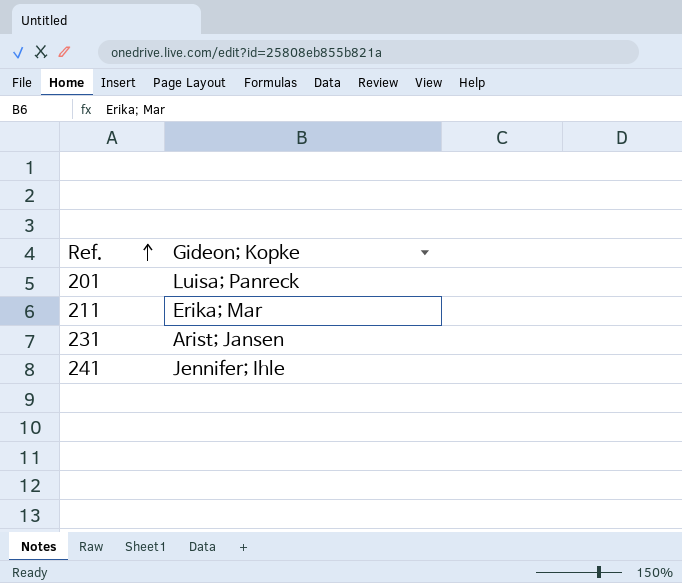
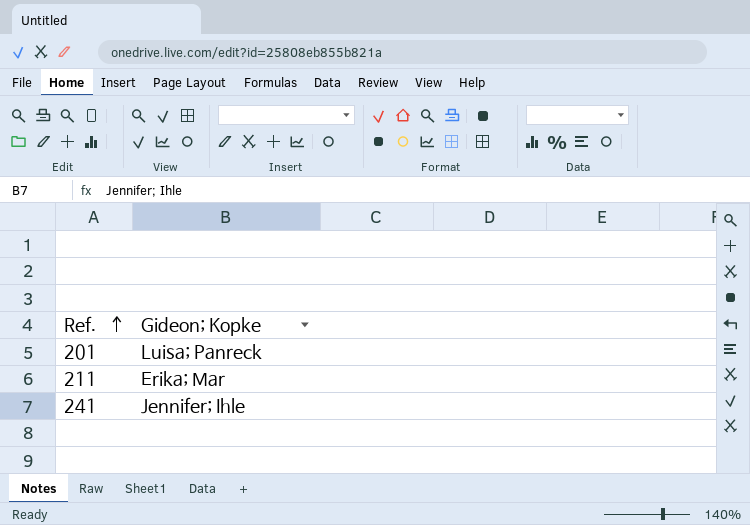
row 231: Arist; Jansen -> none

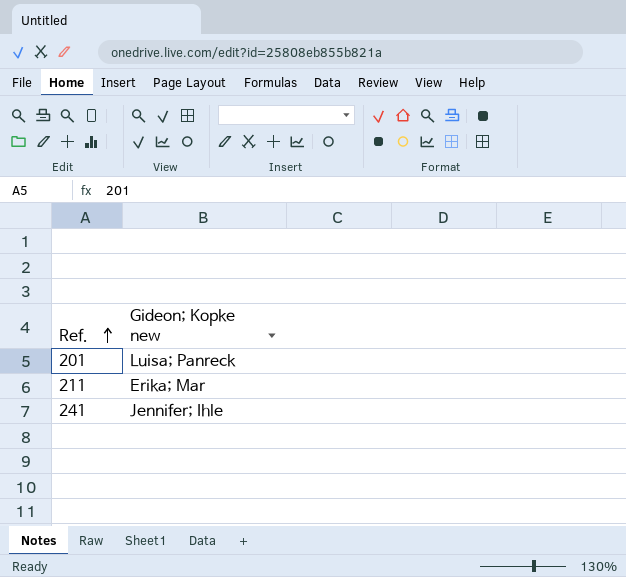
column name: Gideon; Kopke -> Gideon; Kopke new

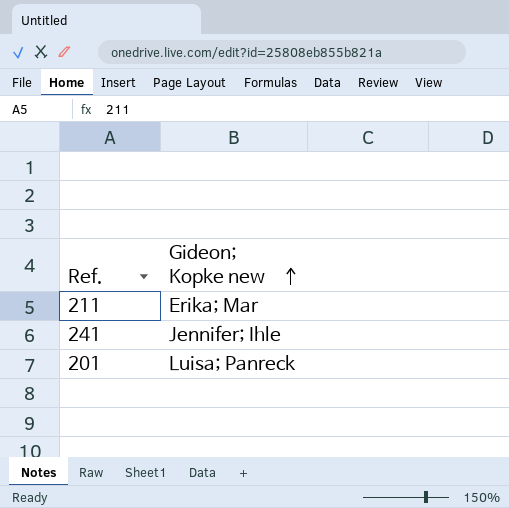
row order: Ref. ascending -> Gideon; Kopke new ascending

